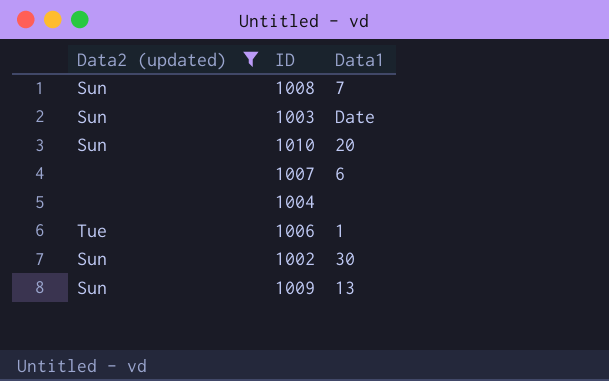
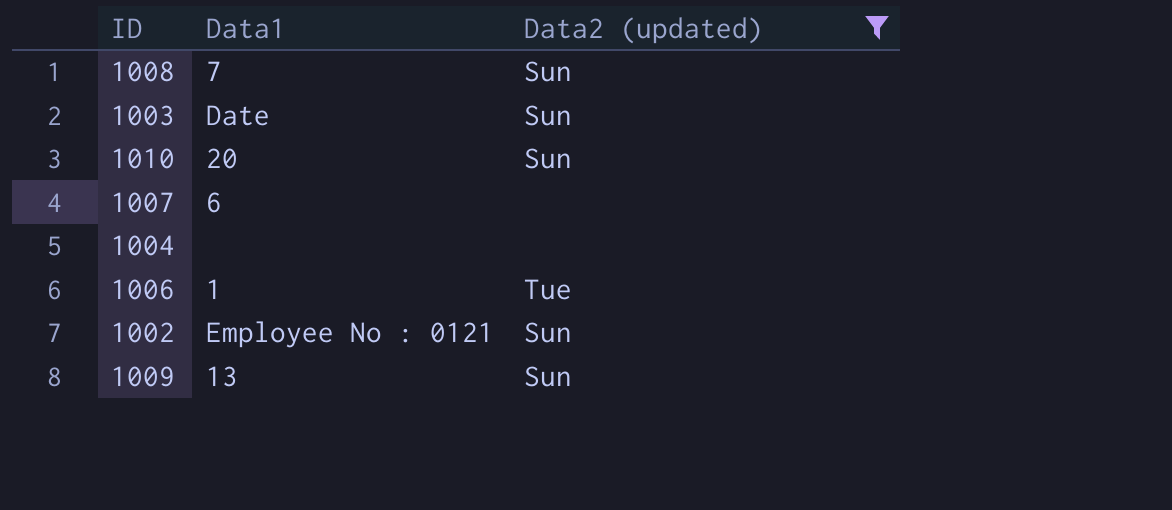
column Data2 (updated) | position: 1 -> 3
1002 | Data1: 30 -> Employee No : 0121

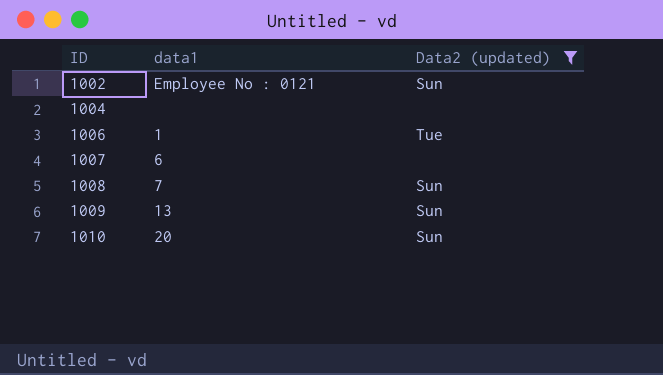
row order: none -> ID ascending
column name: Data1 -> data1
row 1003: Date | Sun -> none

